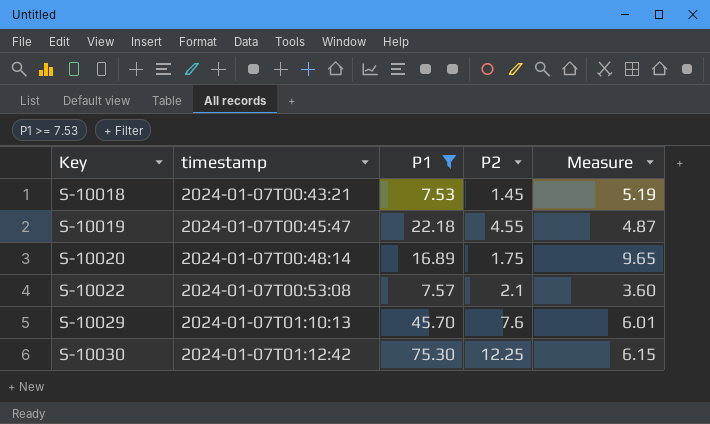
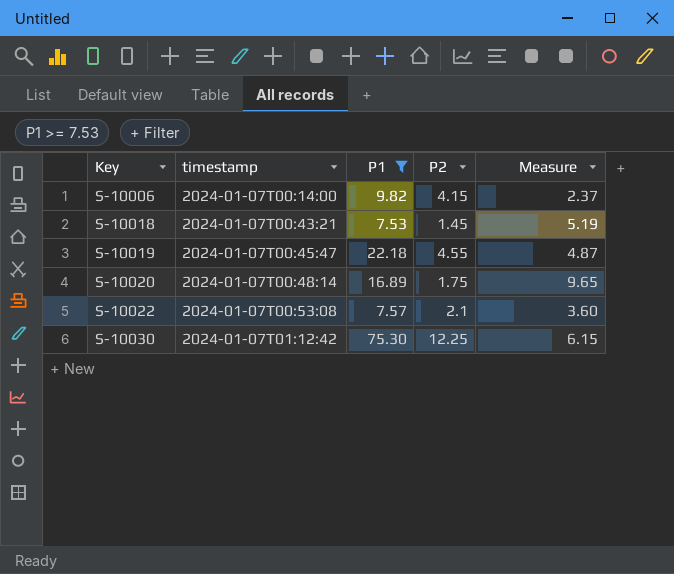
row S-10029: 2024-01-07T01:10:13 | 45.70 | 7.6 | 6.01 -> none
row S-10006: none -> 2024-01-07T00:14:00 | 9.82 | 4.15 | 2.37

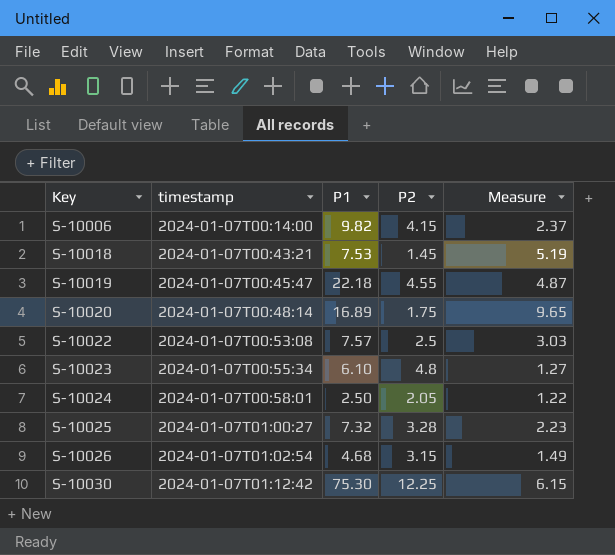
filter: P1 >= 7.53 -> none
S-10022 | P2: 2.1 -> 2.5
S-10022 | Measure: 3.60 -> 3.03

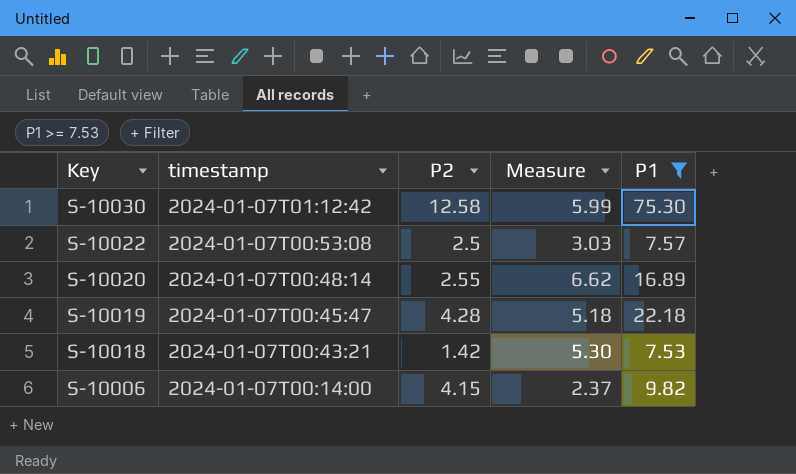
filter: none -> P1 >= 7.53
row order: Key ascending -> Key descending
column P1 | position: 3 -> 5
S-10030 | P2: 12.25 -> 12.58
S-10030 | Measure: 6.15 -> 5.99
S-10020 | P2: 1.75 -> 2.55
S-10020 | Measure: 9.65 -> 6.62
S-10019 | P2: 4.55 -> 4.28
S-10019 | Measure: 4.87 -> 5.18
S-10018 | P2: 1.45 -> 1.42
S-10018 | Measure: 5.19 -> 5.30

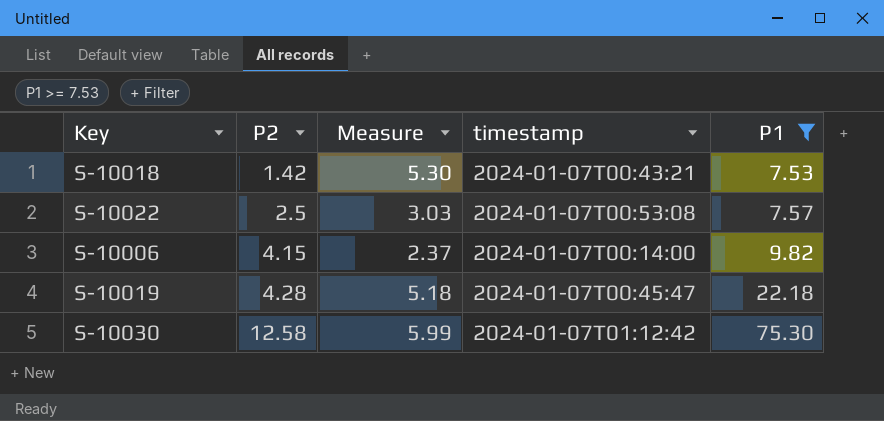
row order: Key descending -> P2 ascending
column timestamp | position: 2 -> 4
row S-10020: 2024-01-07T00:48:14 | 2.55 | 6.62 | 16.89 -> none

